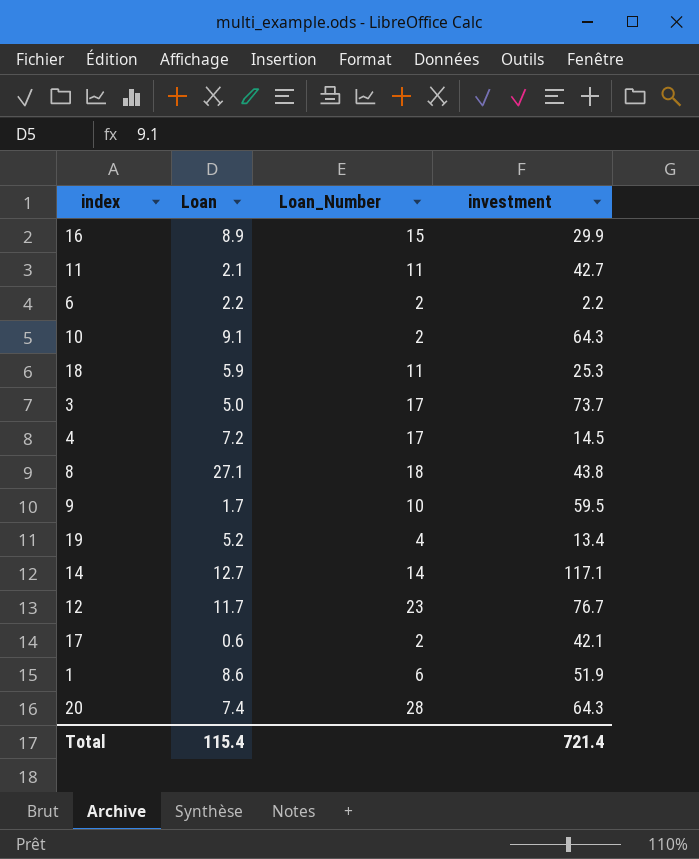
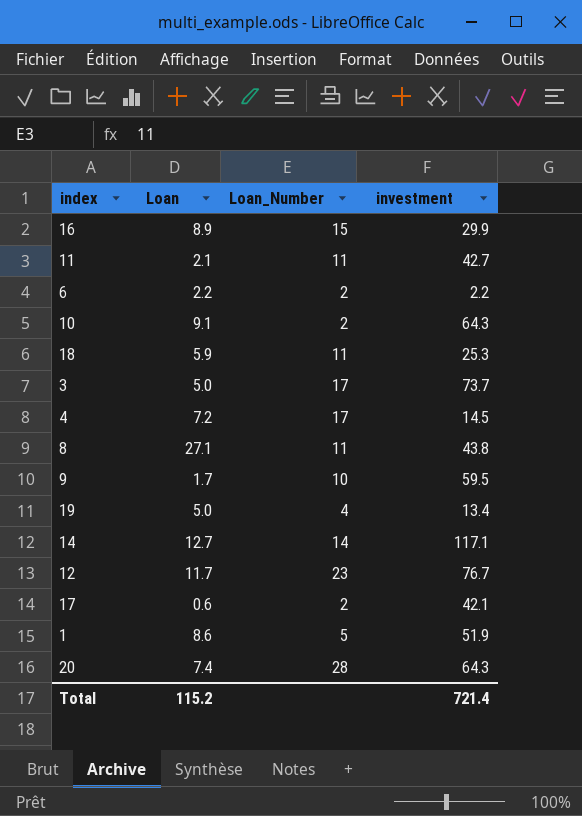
8 | Loan_Number: 18 -> 11
19 | Loan: 5.2 -> 5.0
1 | Loan_Number: 6 -> 5
Total | Loan: 115.4 -> 115.2

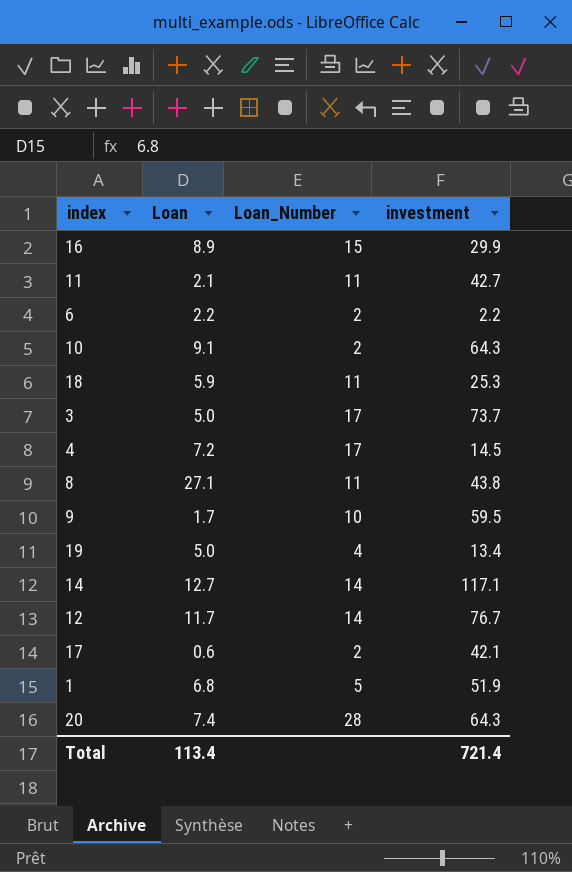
12 | Loan_Number: 23 -> 14
1 | Loan: 8.6 -> 6.8
Total | Loan: 115.2 -> 113.4

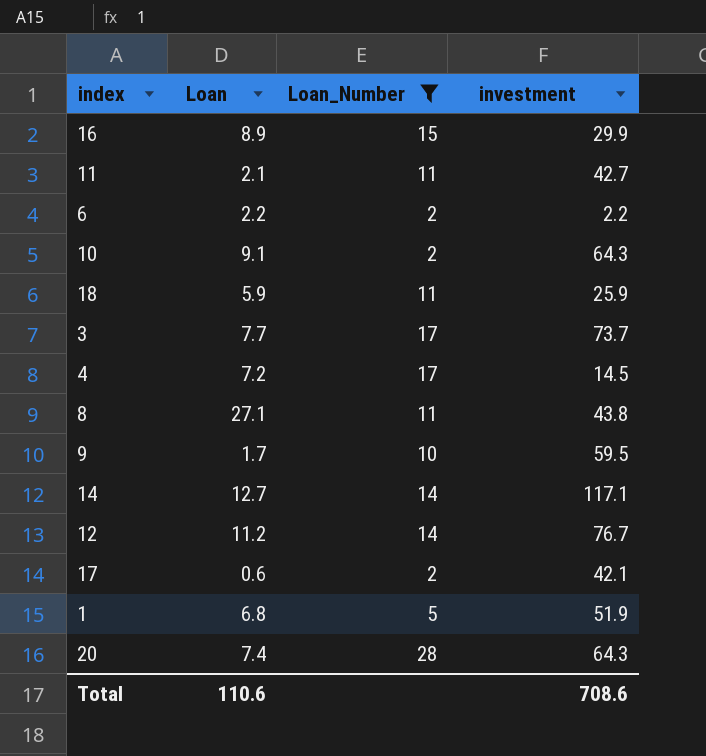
filter: none -> Loan_Number != 4
18 | investment: 25.3 -> 25.9
3 | Loan: 5.0 -> 7.7
12 | Loan: 11.7 -> 11.2
Total | Loan: 113.4 -> 110.6
Total | investment: 721.4 -> 708.6

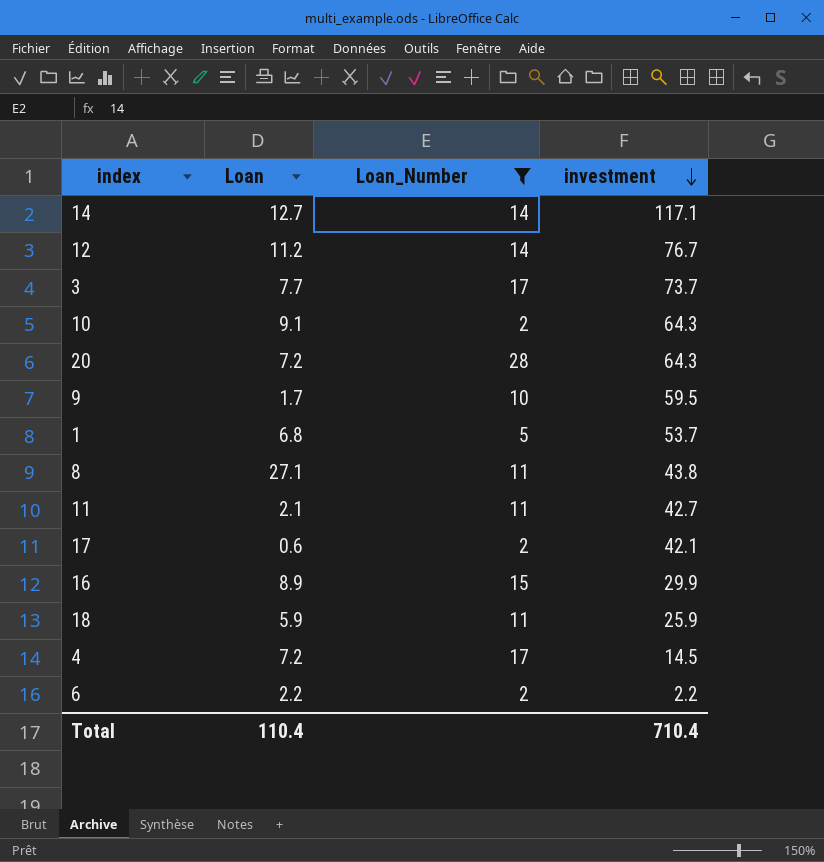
row order: none -> investment descending
20 | Loan: 7.4 -> 7.2
1 | investment: 51.9 -> 53.7
Total | Loan: 110.6 -> 110.4
Total | investment: 708.6 -> 710.4

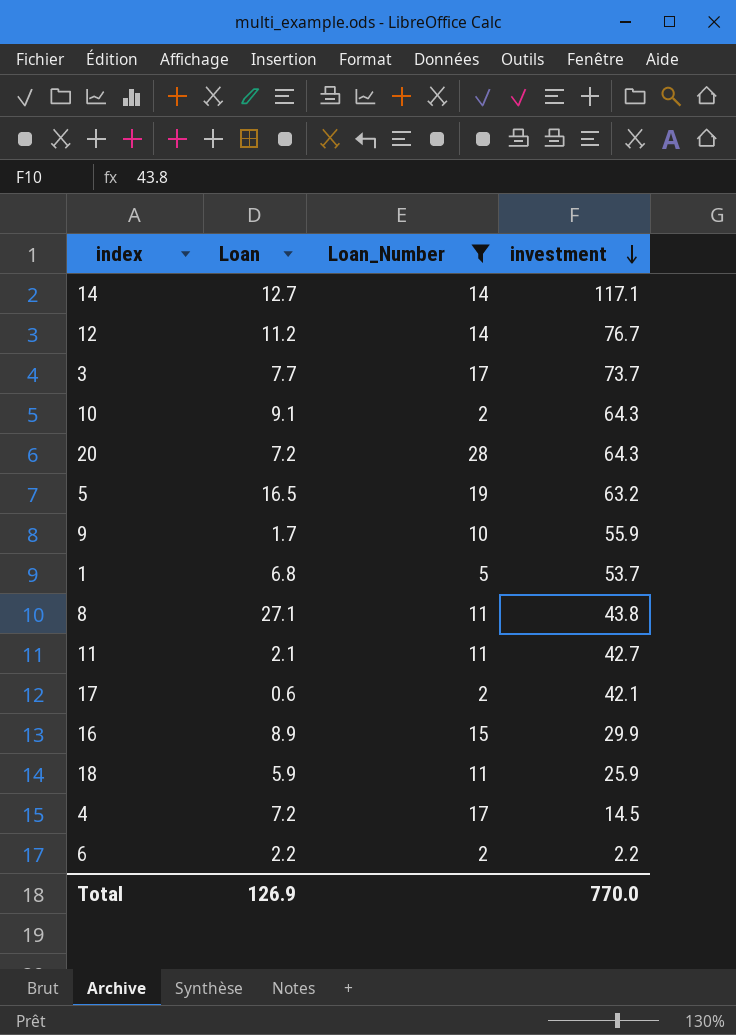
row 5: none -> 16.5 | 19 | 63.2
9 | investment: 59.5 -> 55.9
Total | Loan: 110.4 -> 126.9
Total | investment: 710.4 -> 770.0

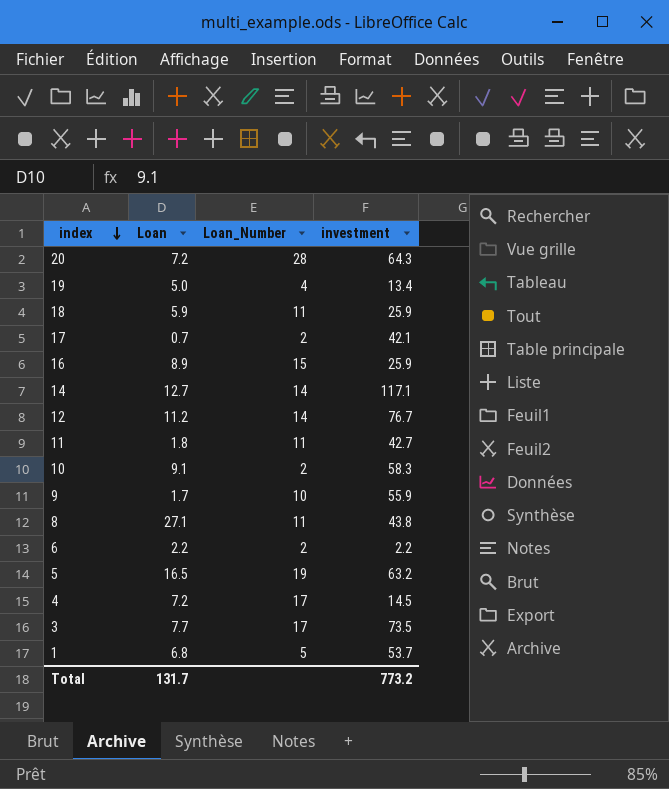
filter: Loan_Number != 4 -> none
row order: investment descending -> index descending
17 | Loan: 0.6 -> 0.7
16 | investment: 29.9 -> 25.9
11 | Loan: 2.1 -> 1.8
10 | investment: 64.3 -> 58.3
3 | investment: 73.7 -> 73.5
Total | Loan: 126.9 -> 131.7
Total | investment: 770.0 -> 773.2

